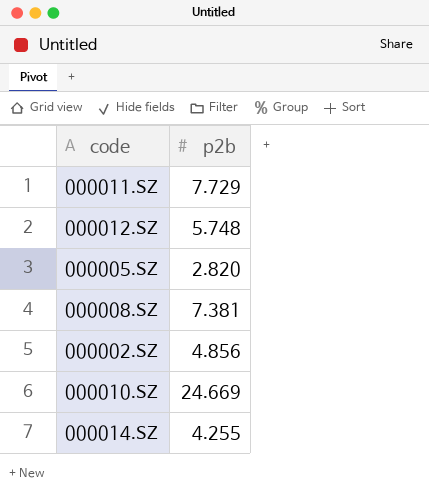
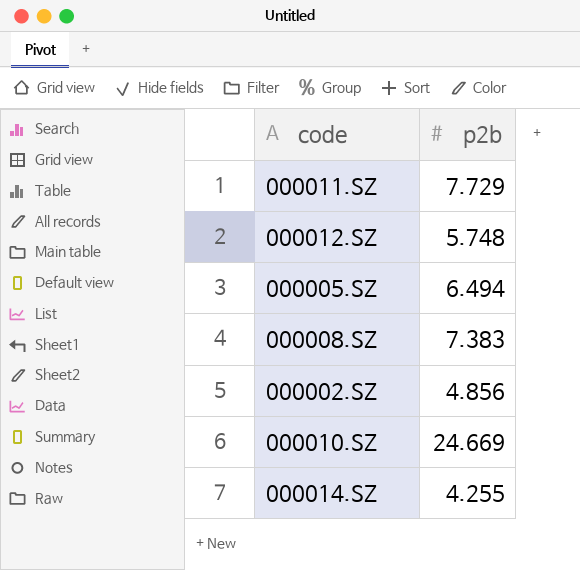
000005.SZ | p2b: 2.820 -> 6.494
000008.SZ | p2b: 7.381 -> 7.383

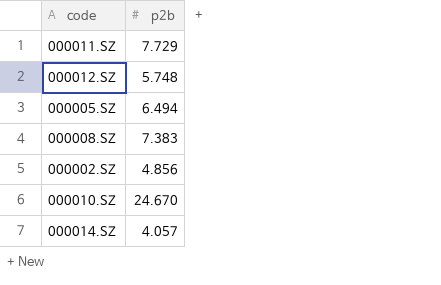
000010.SZ | p2b: 24.669 -> 24.670
000014.SZ | p2b: 4.255 -> 4.057

